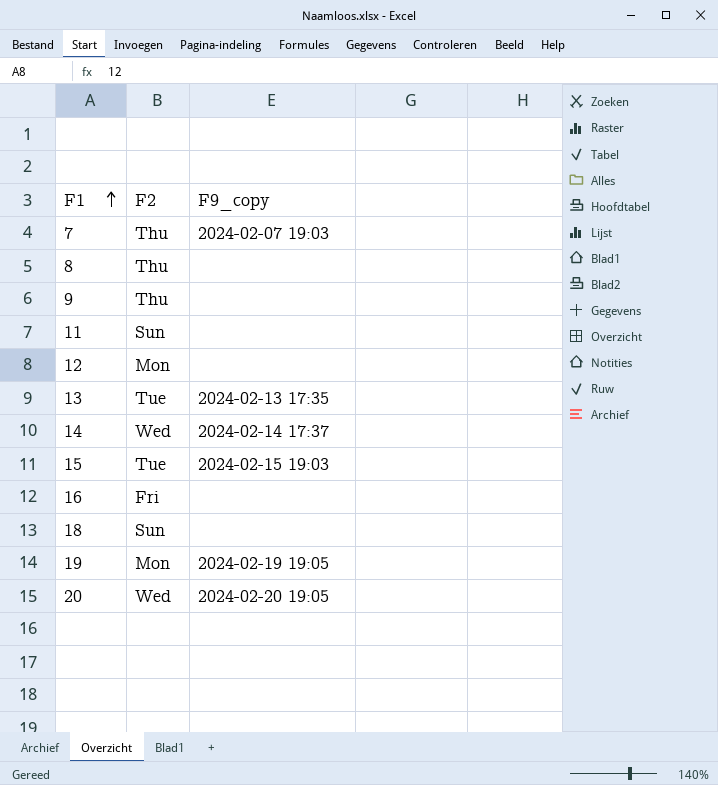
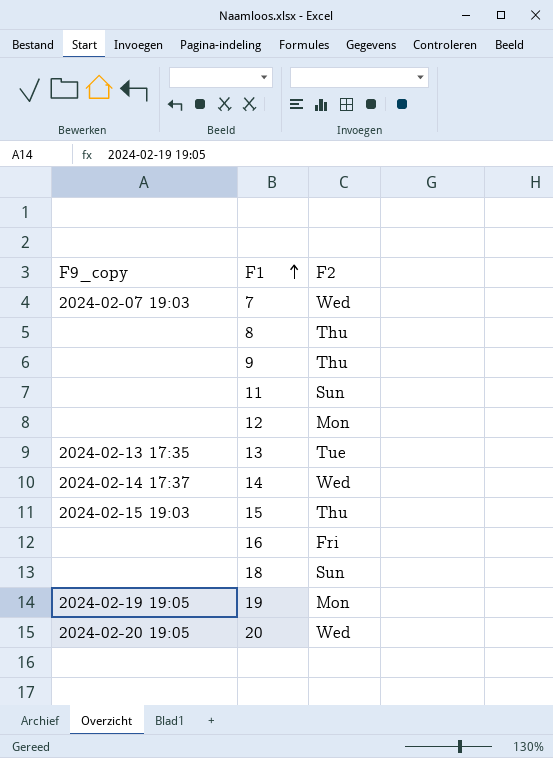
column F9_copy | position: 3 -> 1
7 | F2: Thu -> Wed
15 | F2: Tue -> Thu

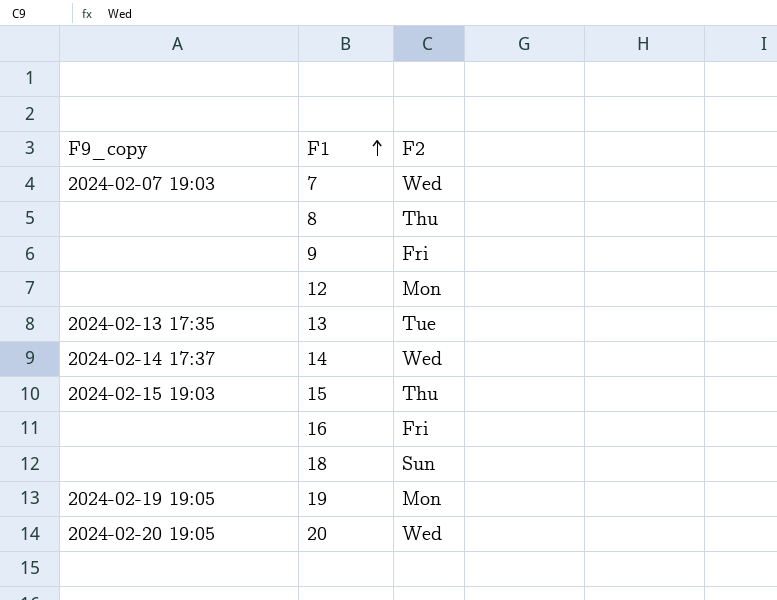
row 11: none | Sun -> none
9 | F2: Thu -> Fri

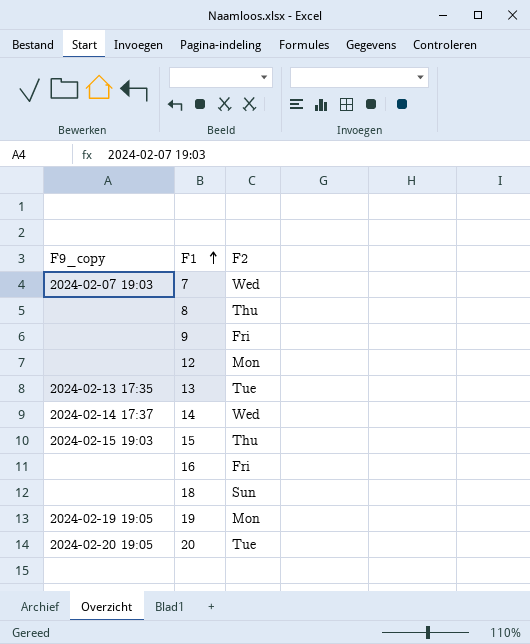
20 | F2: Wed -> Tue

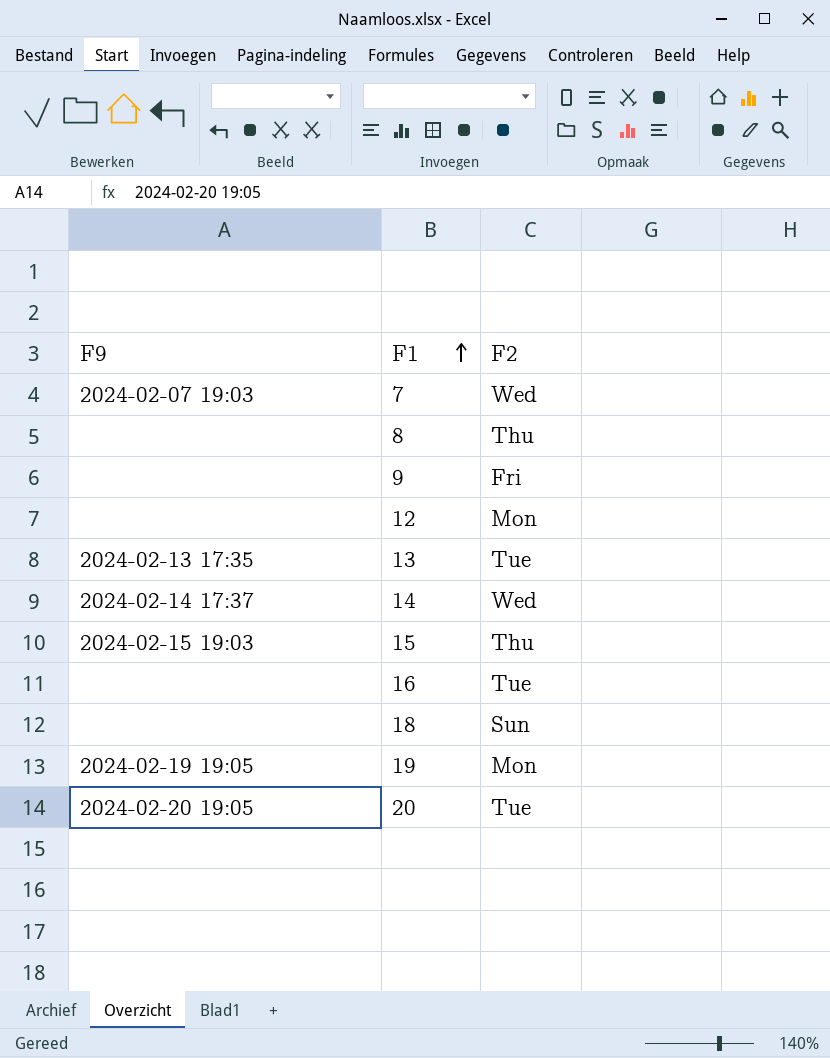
column name: F9_copy -> F9
16 | F2: Fri -> Tue

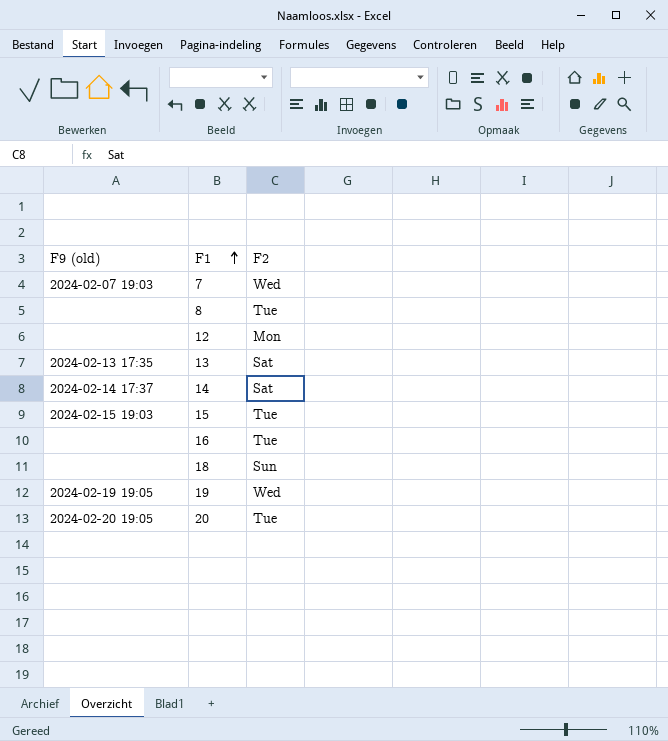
column name: F9 -> F9 (old)
row 9: none | Fri -> none
8 | F2: Thu -> Tue
13 | F2: Tue -> Sat
14 | F2: Wed -> Sat
15 | F2: Thu -> Tue
19 | F2: Mon -> Wed

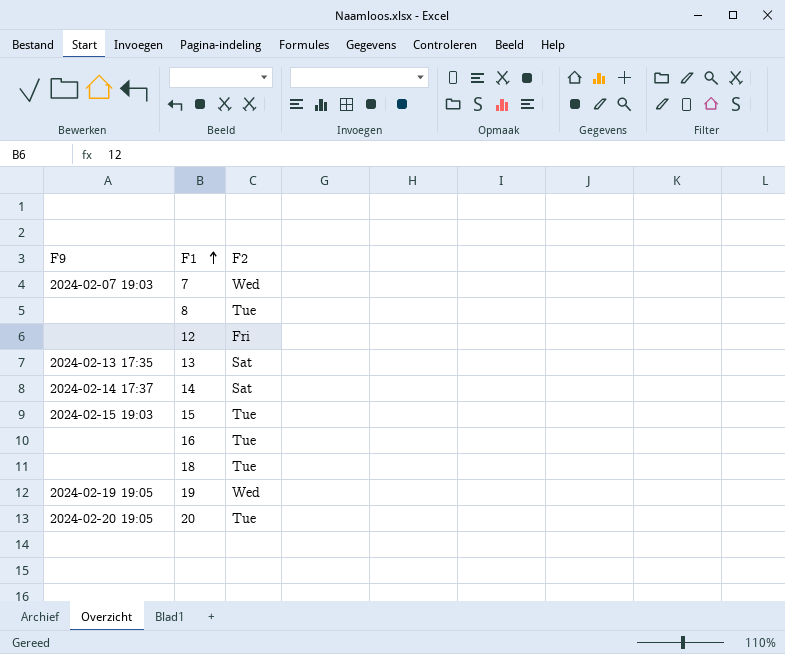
column name: F9 (old) -> F9
12 | F2: Mon -> Fri
18 | F2: Sun -> Tue

